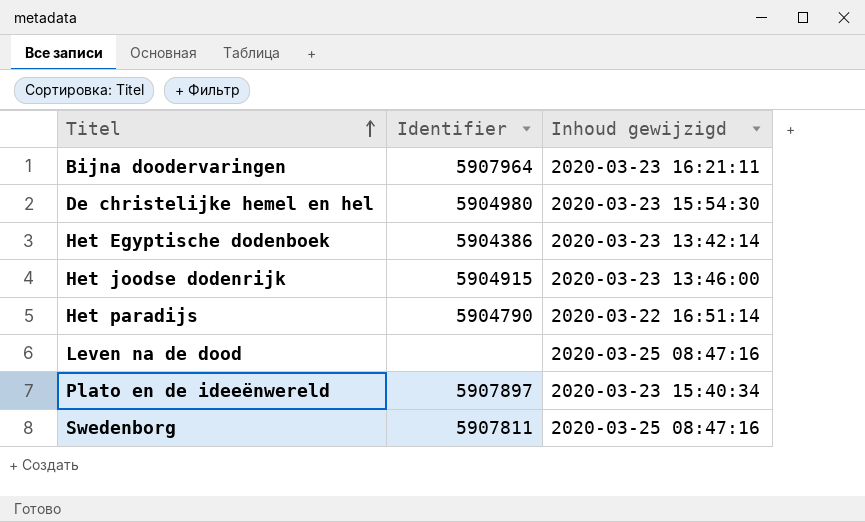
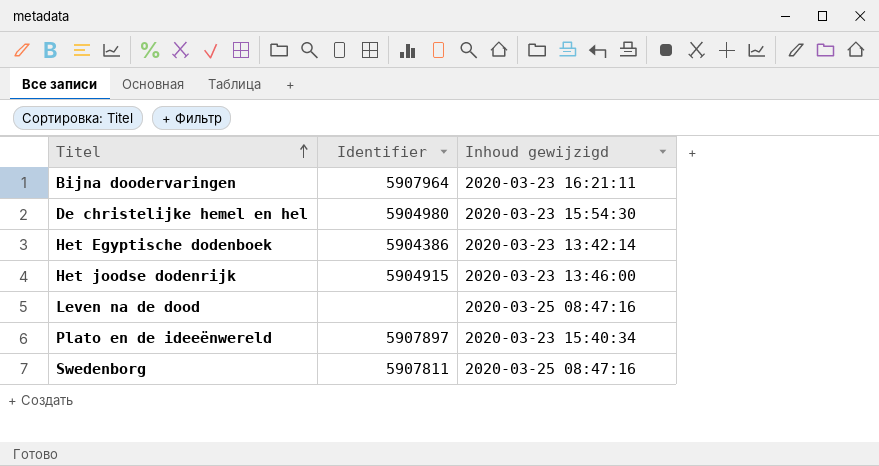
row Het paradijs: 5904790 | 2020-03-22 16:51:14 -> none

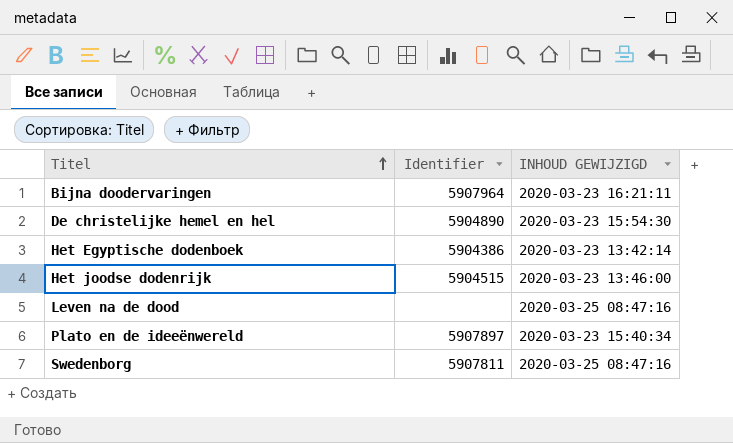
column name: Inhoud gewijzigd -> INHOUD GEWIJZIGD
De christelijke hemel en hel | Identifier: 5904980 -> 5904890
Het joodse dodenrijk | Identifier: 5904915 -> 5904515

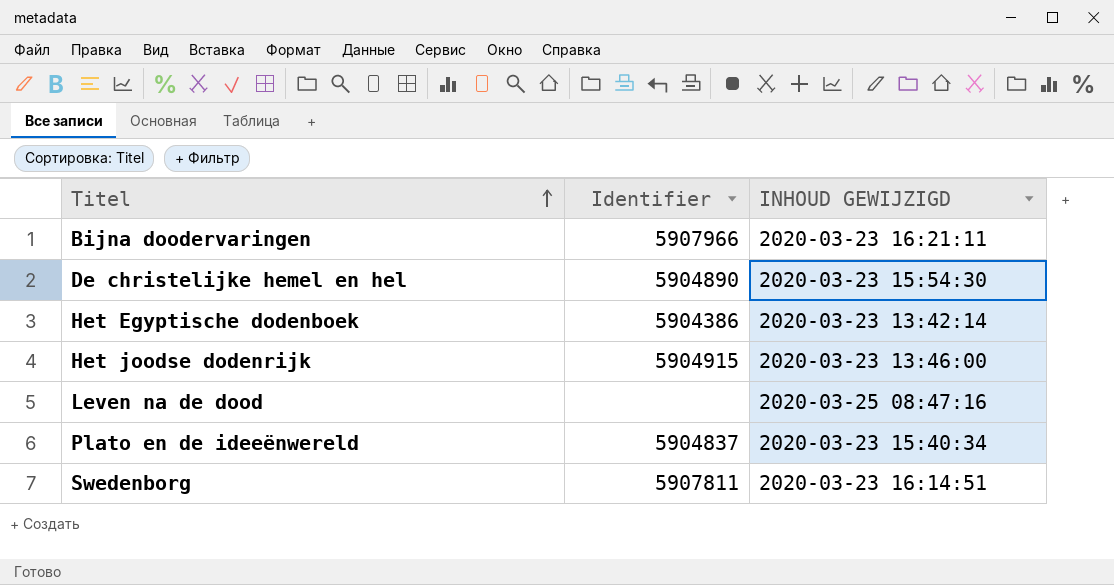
Bijna doodervaringen | Identifier: 5907964 -> 5907966
Het joodse dodenrijk | Identifier: 5904515 -> 5904915
Plato en de ideeënwereld | Identifier: 5907897 -> 5904837
Swedenborg | INHOUD GEWIJZIGD: 2020-03-25 08:47:16 -> 2020-03-23 16:14:51

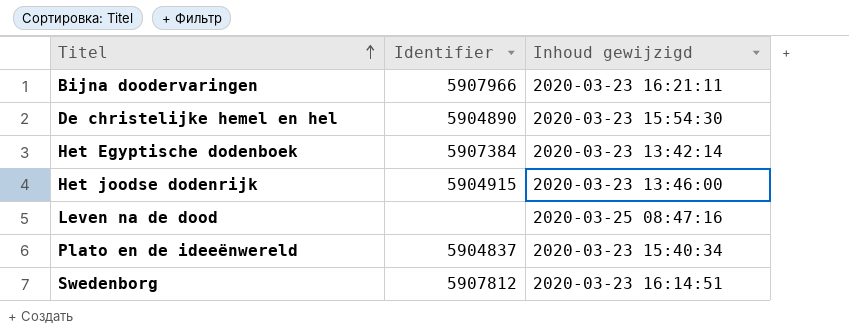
column name: INHOUD GEWIJZIGD -> Inhoud gewijzigd
Het Egyptische dodenboek | Identifier: 5904386 -> 5907384
Swedenborg | Identifier: 5907811 -> 5907812

